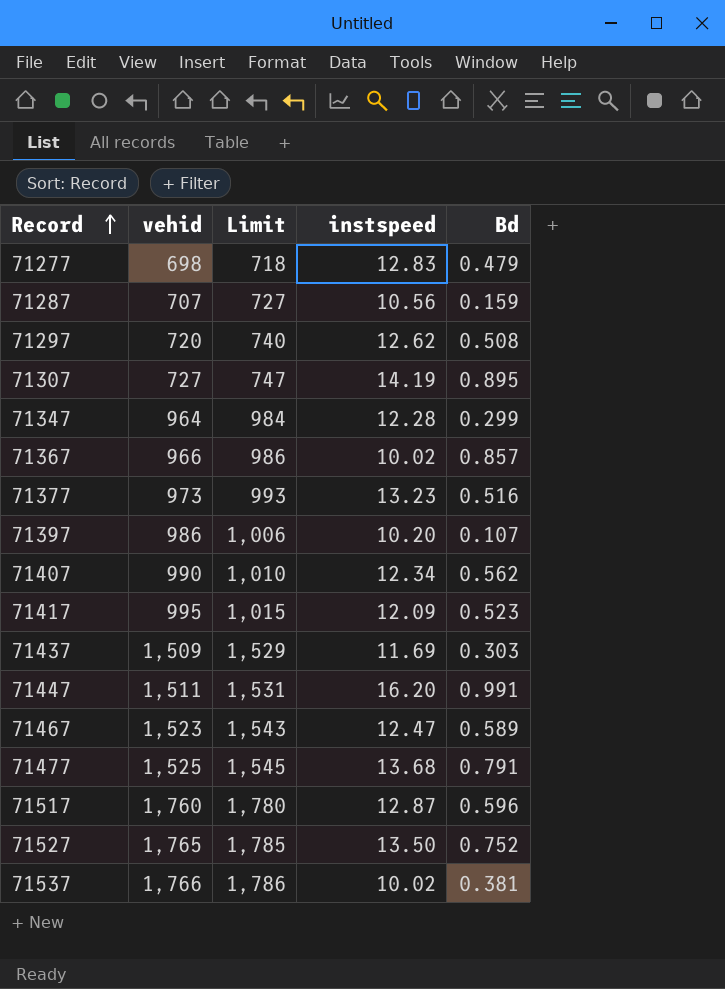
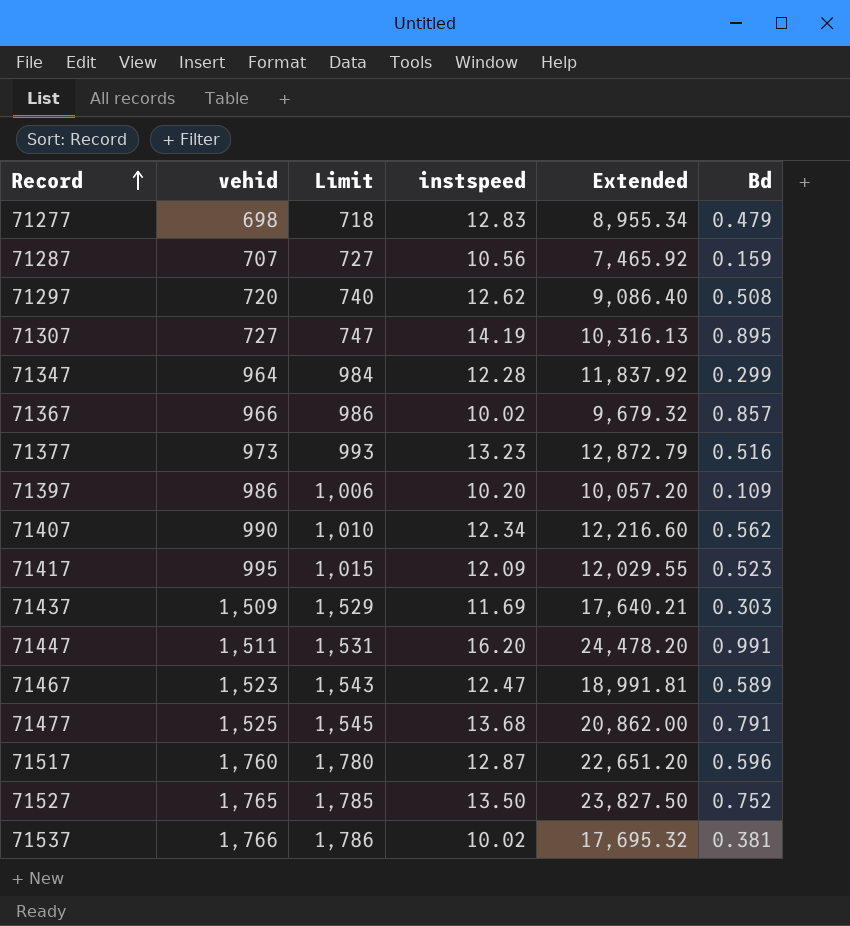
column Extended | formula: none -> [vehid] * [instspeed]
71397 | Bd: 0.107 -> 0.109

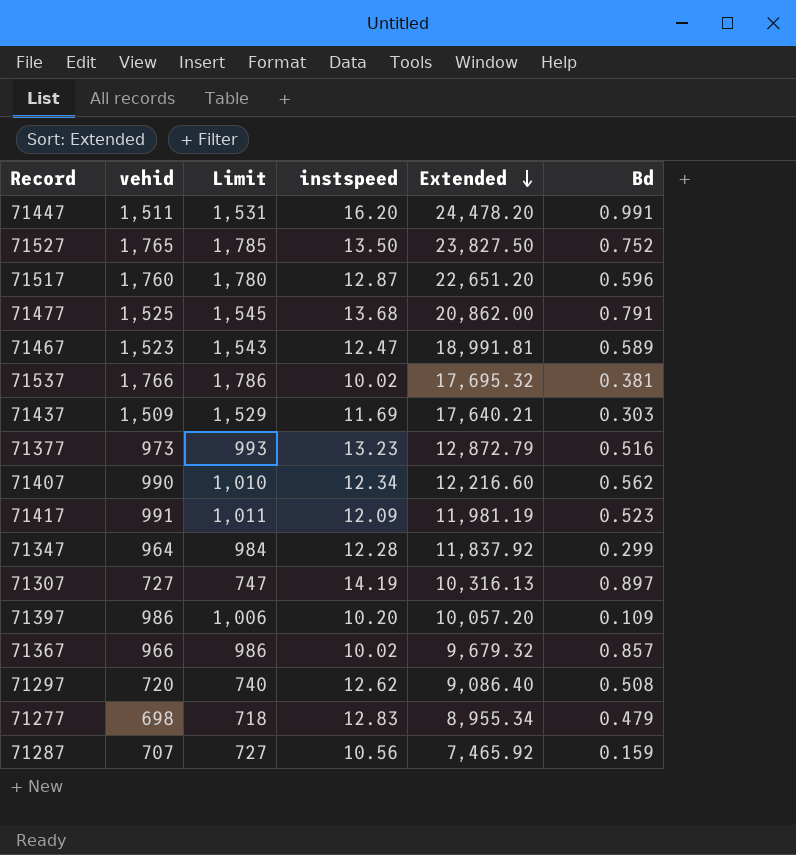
row order: Record ascending -> Extended descending
71417 | vehid: 995 -> 991
71417 | Limit: 1,015 -> 1,011
71417 | Extended: 12,029.55 -> 11,981.19
71307 | Bd: 0.895 -> 0.897

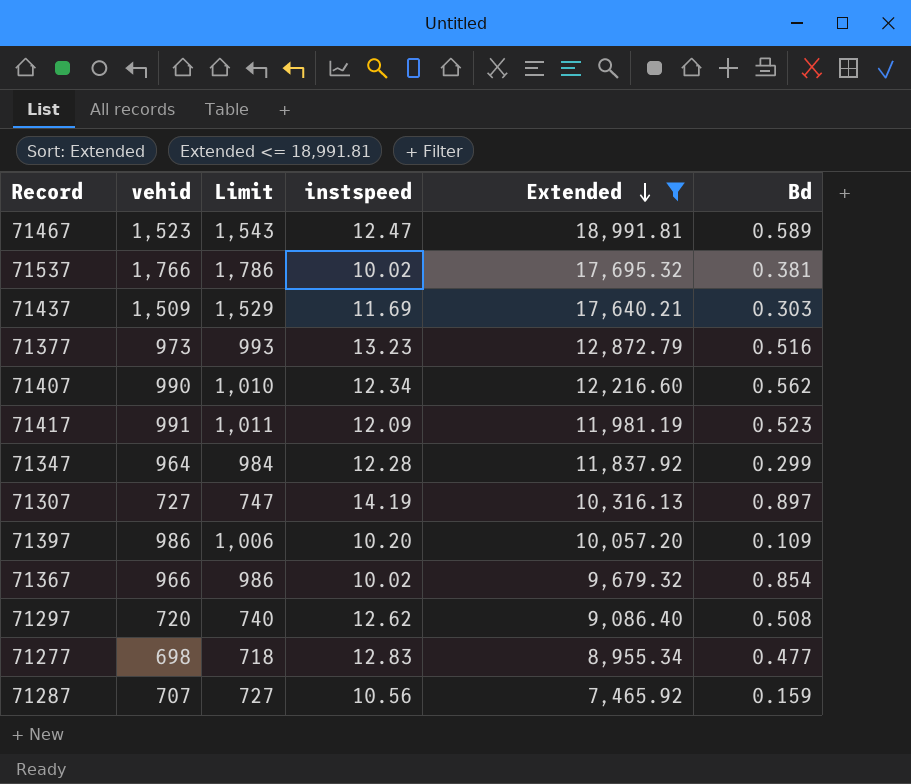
filter: none -> Extended <= 18,991.81
71367 | Bd: 0.857 -> 0.854
71277 | Bd: 0.479 -> 0.477

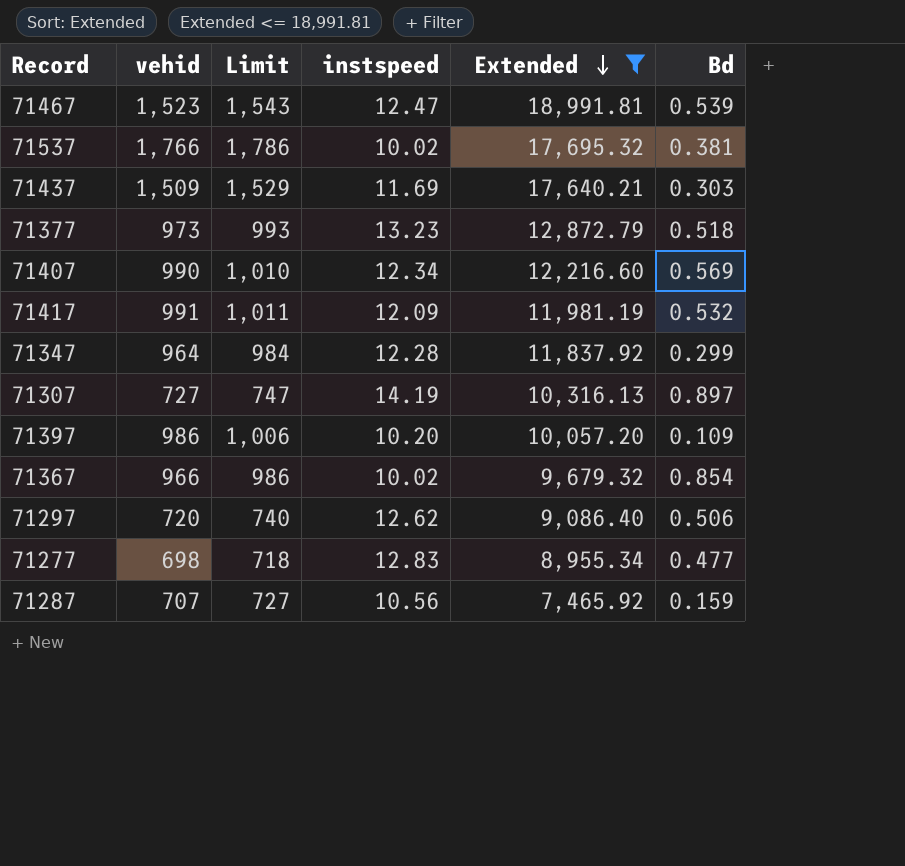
71467 | Bd: 0.589 -> 0.539
71377 | Bd: 0.516 -> 0.518
71407 | Bd: 0.562 -> 0.569
71417 | Bd: 0.523 -> 0.532
71297 | Bd: 0.508 -> 0.506

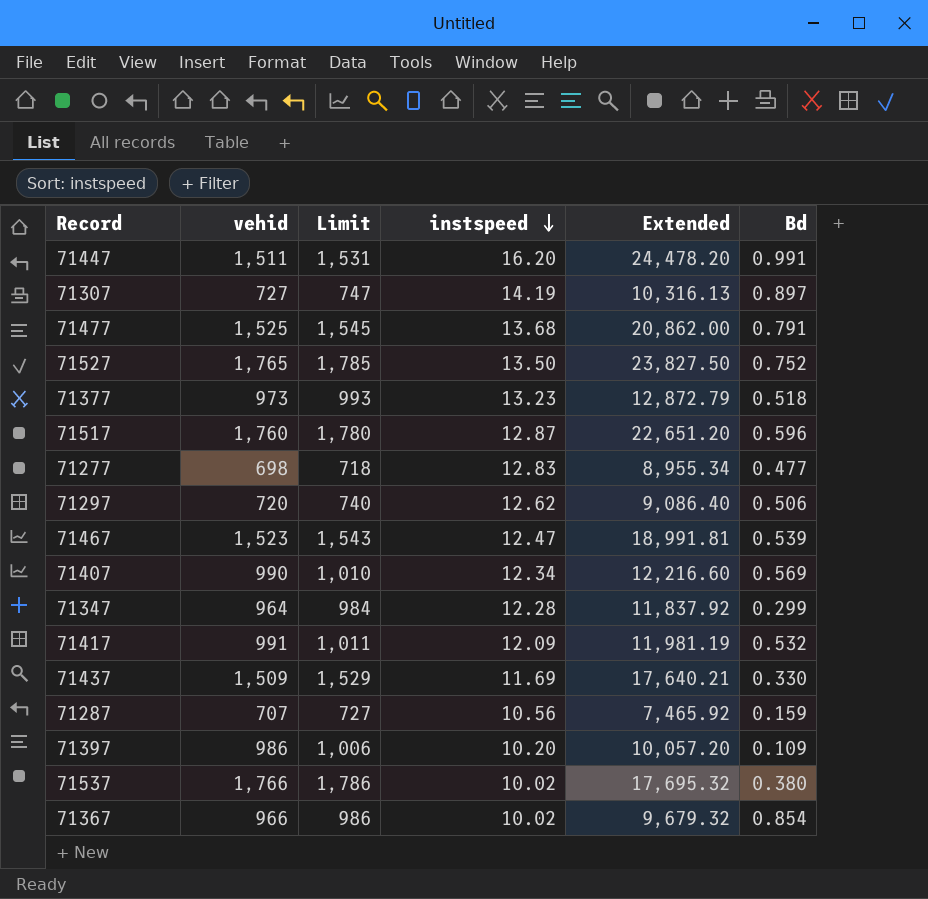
filter: Extended <= 18,991.81 -> none
row order: Extended descending -> instspeed descending
71437 | Bd: 0.303 -> 0.330
71537 | Bd: 0.381 -> 0.380

